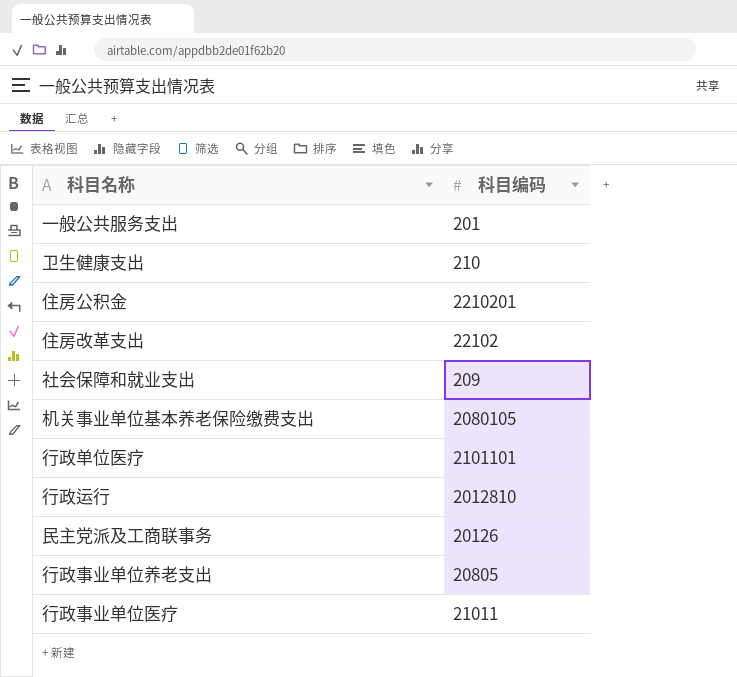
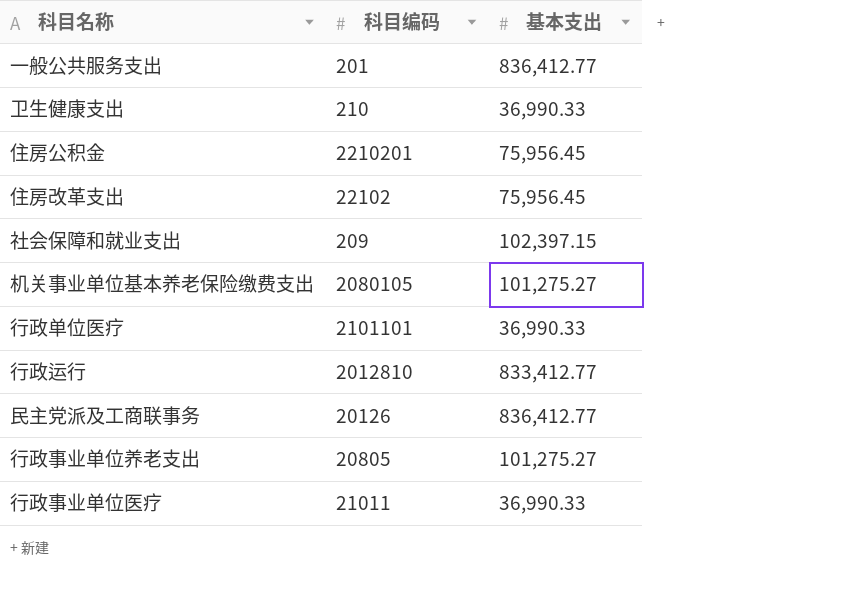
column 基本支出 | position: none -> 3

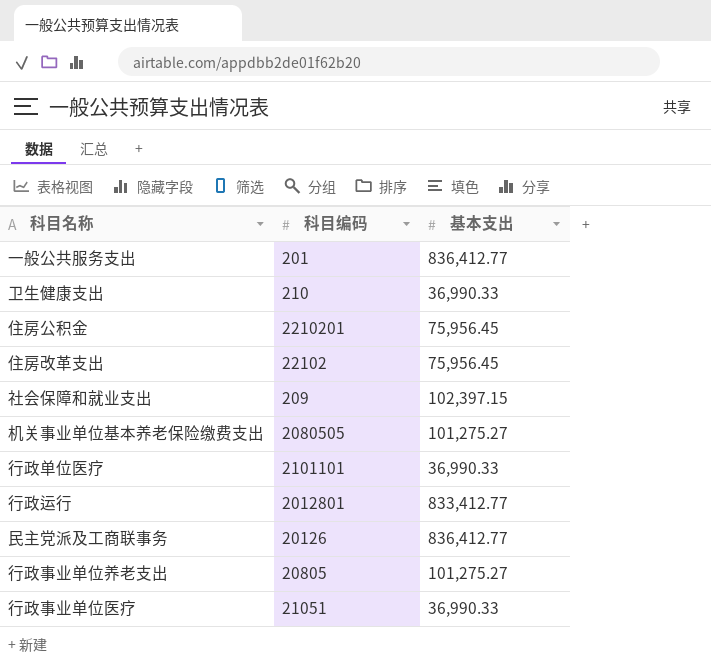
机关事业单位基本养老保险缴费支出 | 科目编码: 2080105 -> 2080505
行政运行 | 科目编码: 2012810 -> 2012801
行政事业单位医疗 | 科目编码: 21011 -> 21051

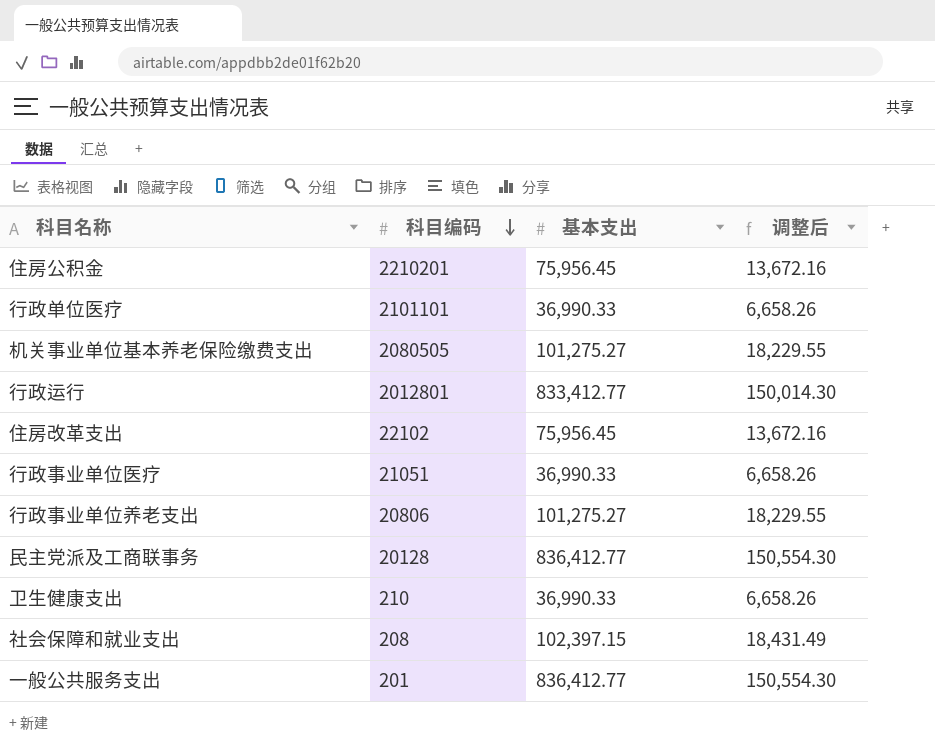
row order: none -> 科目编码 descending
column 调整后 | formula: none -> [基本支出] * 0.18
行政事业单位养老支出 | 科目编码: 20805 -> 20806
民主党派及工商联事务 | 科目编码: 20126 -> 20128
社会保障和就业支出 | 科目编码: 209 -> 208

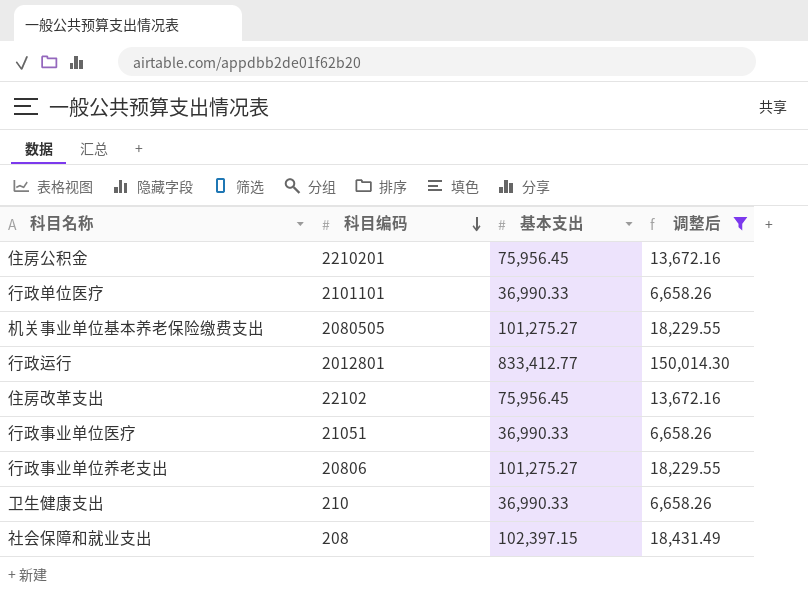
filter: none -> 调整后 != 150,554.30

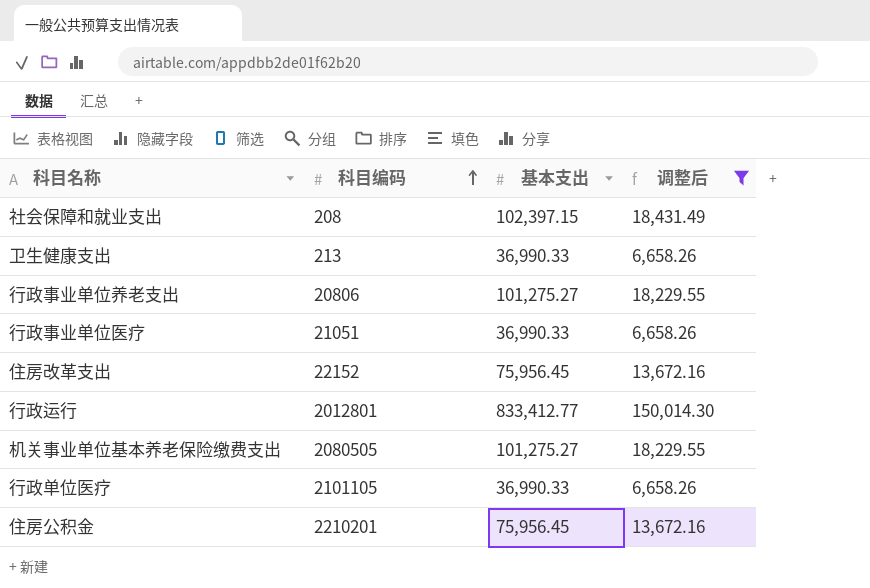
row order: 科目编码 descending -> 科目编码 ascending
卫生健康支出 | 科目编码: 210 -> 213
住房改革支出 | 科目编码: 22102 -> 22152
行政单位医疗 | 科目编码: 2101101 -> 2101105

